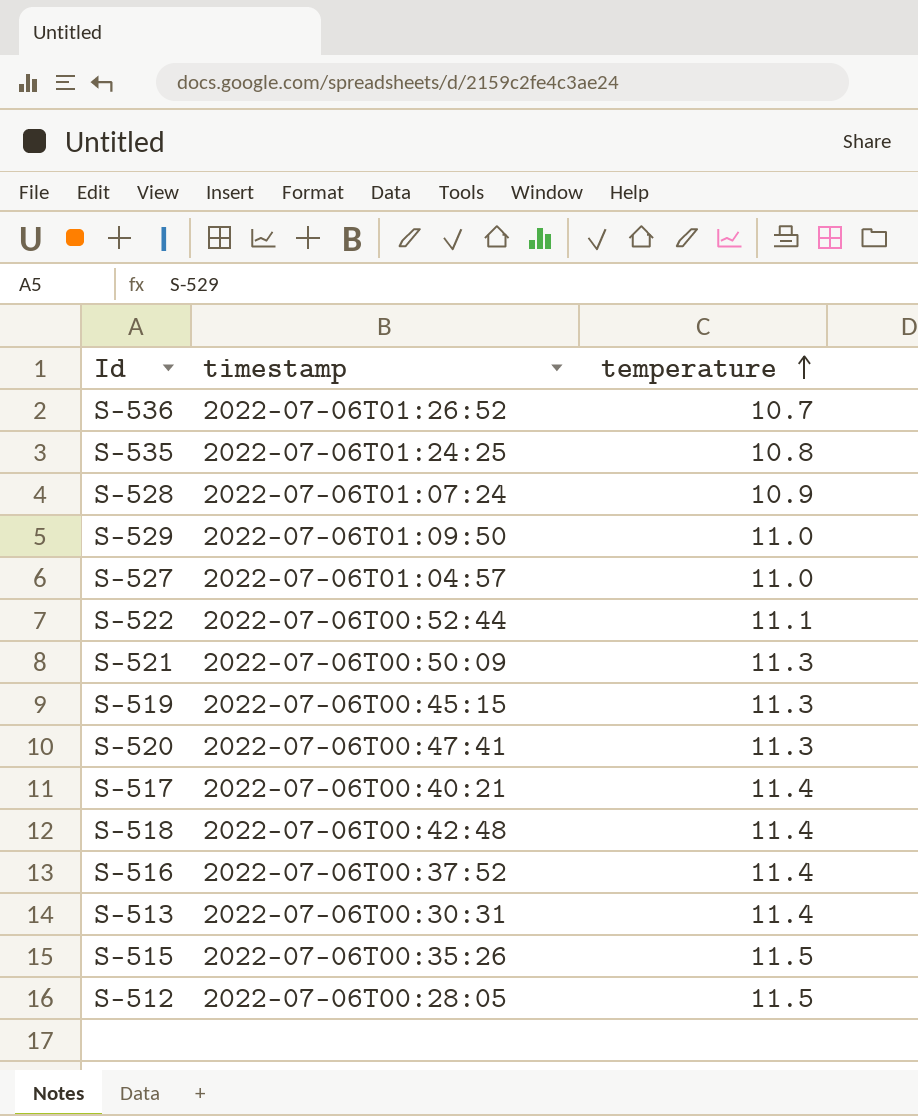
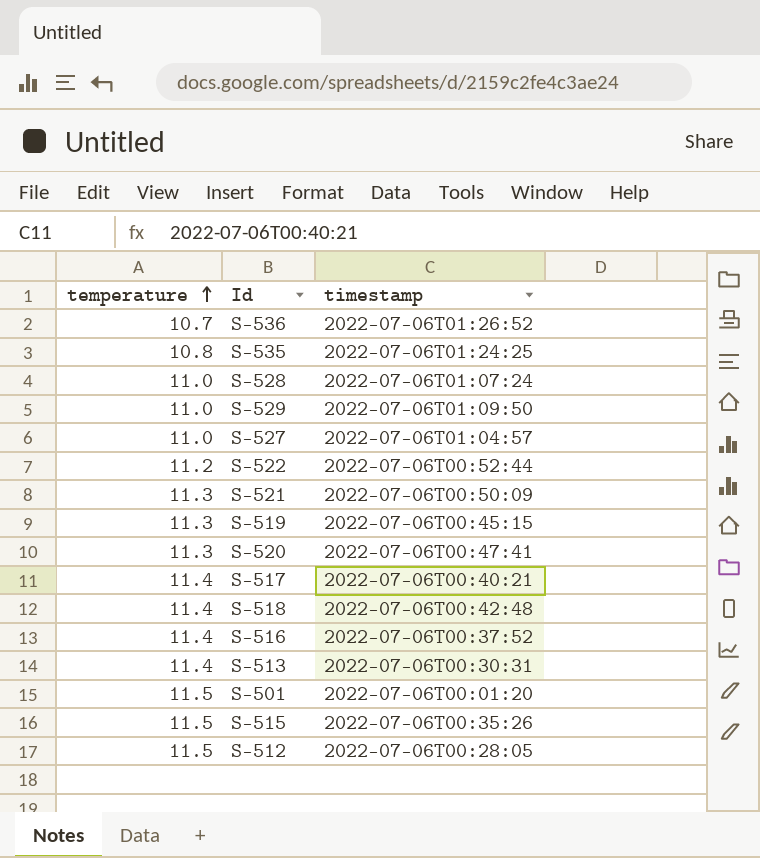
column temperature | position: 3 -> 1
S-528 | temperature: 10.9 -> 11.0
S-522 | temperature: 11.1 -> 11.2
row S-501: none -> 11.5 | 2022-07-06T00:01:20

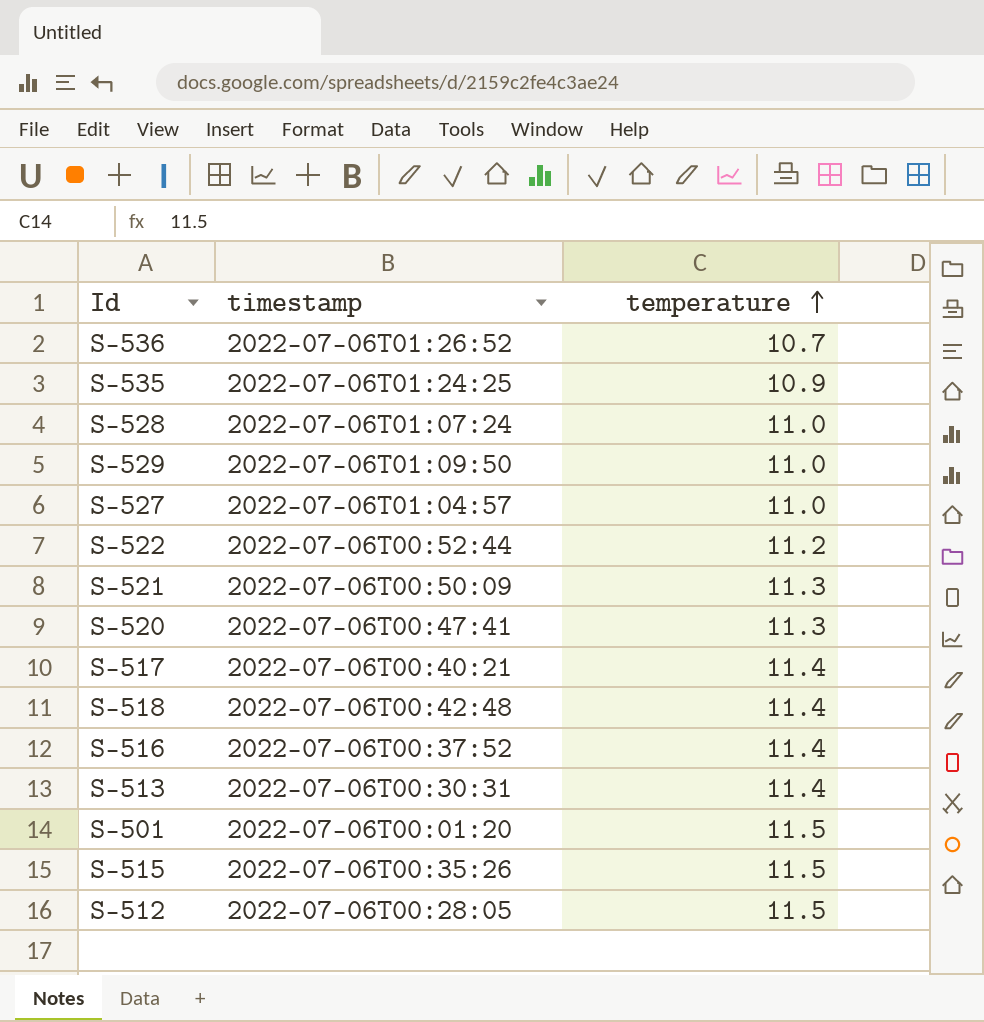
column temperature | position: 1 -> 3
row S-519: 11.3 | 2022-07-06T00:45:15 -> none
S-535 | temperature: 10.8 -> 10.9

